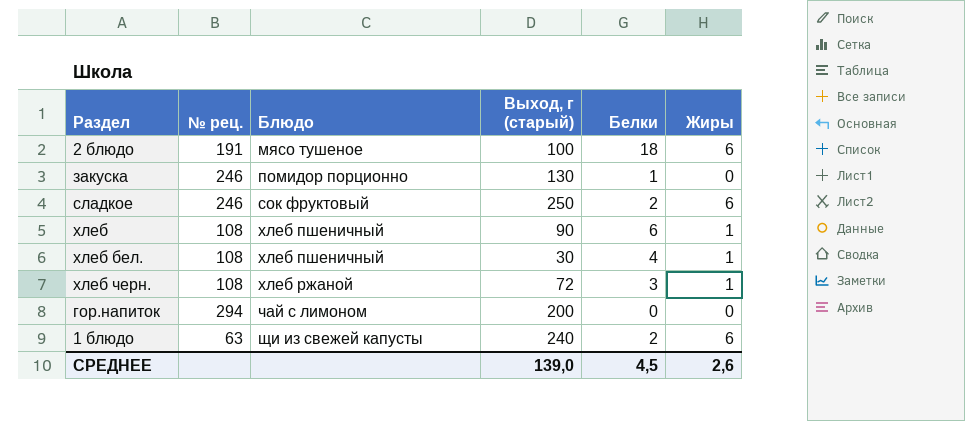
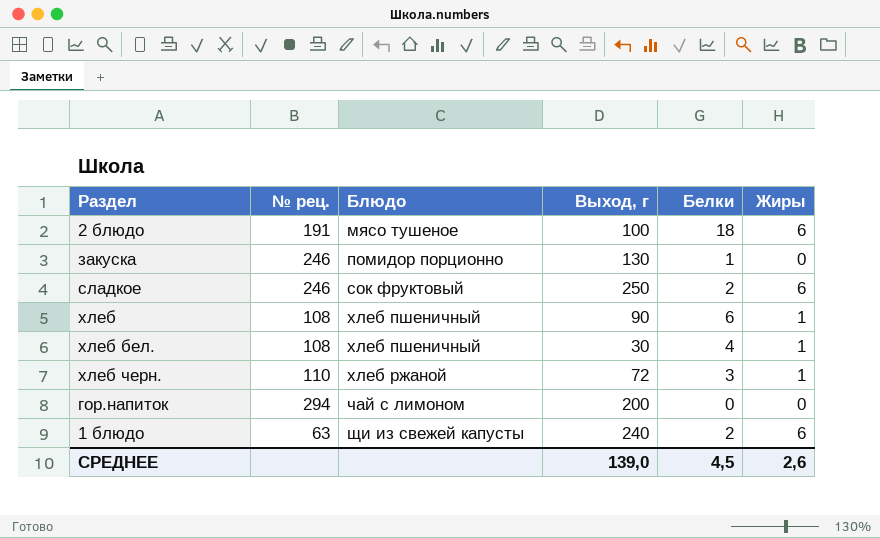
column name: Выход, г (старый) -> Выход, г
хлеб черн. | № рец.: 108 -> 110

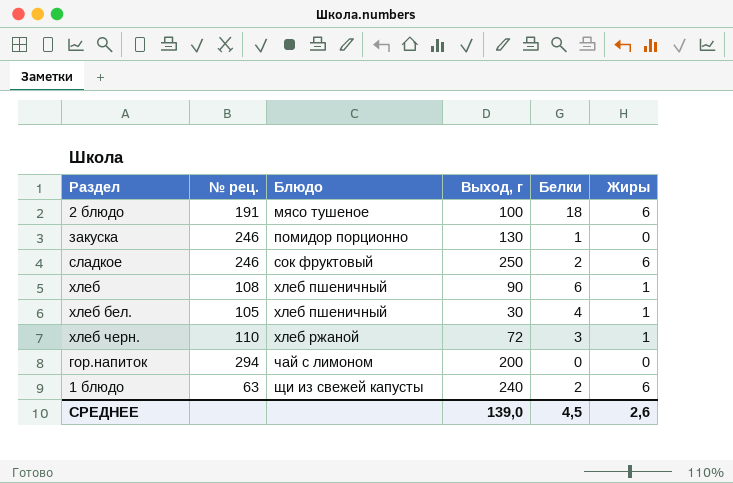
хлеб бел. | № рец.: 108 -> 105

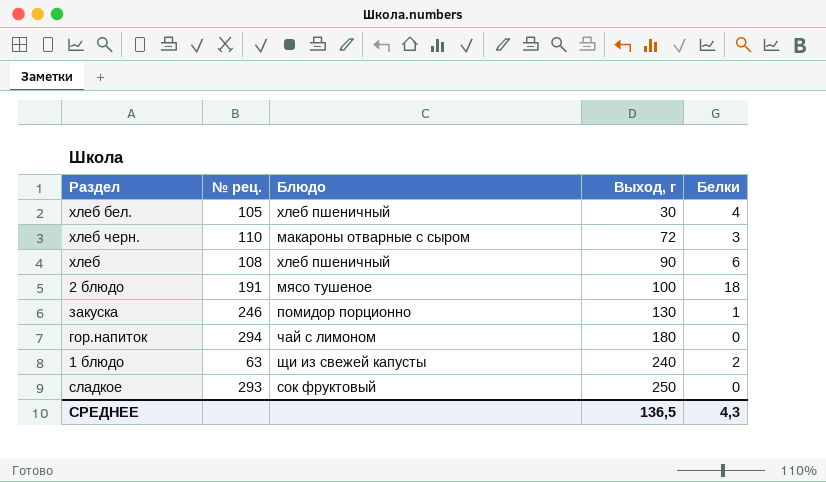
row order: Блюдо ascending -> Выход, г ascending
column Жиры | position: 6 -> none
хлеб черн. | Блюдо: хлеб ржаной -> макароны отварные с сыром
гор.напиток | Выход, г: 200 -> 180
сладкое | № рец.: 246 -> 293
сладкое | Белки: 2 -> 0
СРЕДНЕЕ | Выход, г: 139,0 -> 136,5
СРЕДНЕЕ | Белки: 4,5 -> 4,3

